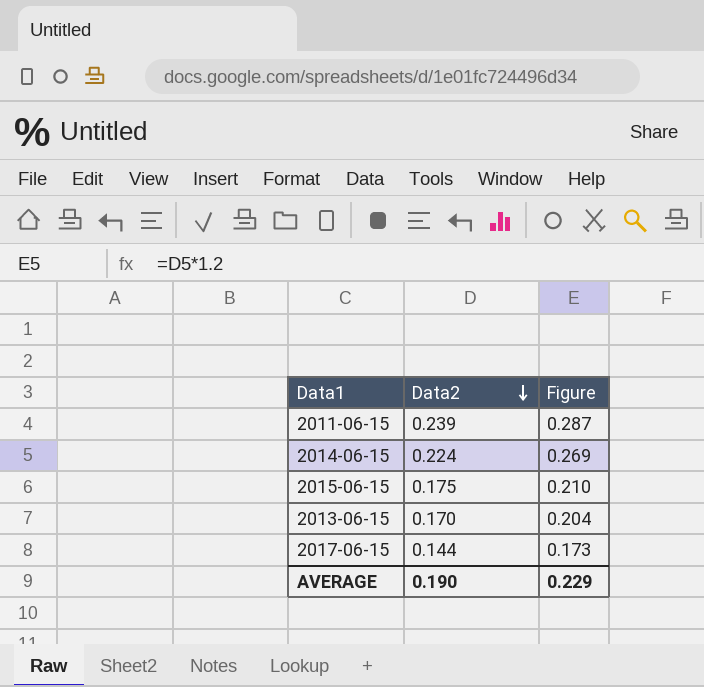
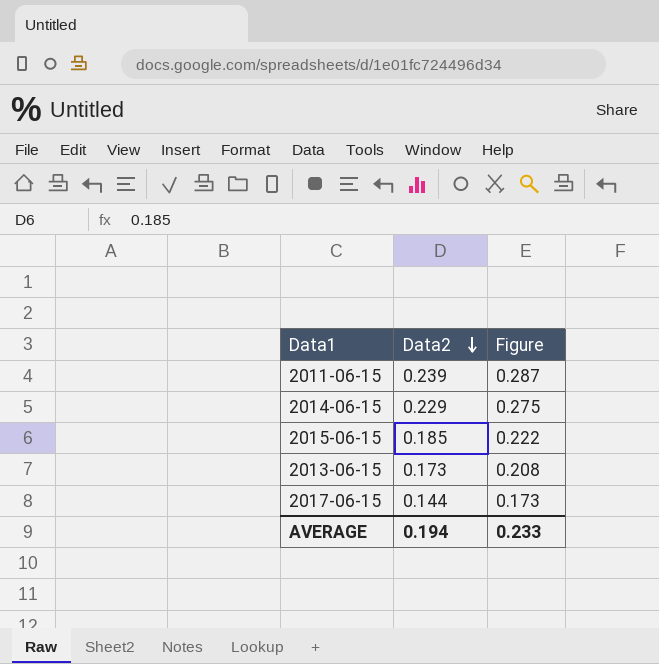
2014-06-15 | Data2: 0.224 -> 0.229
2014-06-15 | Figure: 0.269 -> 0.275
2015-06-15 | Data2: 0.175 -> 0.185
2015-06-15 | Figure: 0.210 -> 0.222
2013-06-15 | Data2: 0.170 -> 0.173
2013-06-15 | Figure: 0.204 -> 0.208
AVERAGE | Data2: 0.190 -> 0.194
AVERAGE | Figure: 0.229 -> 0.233

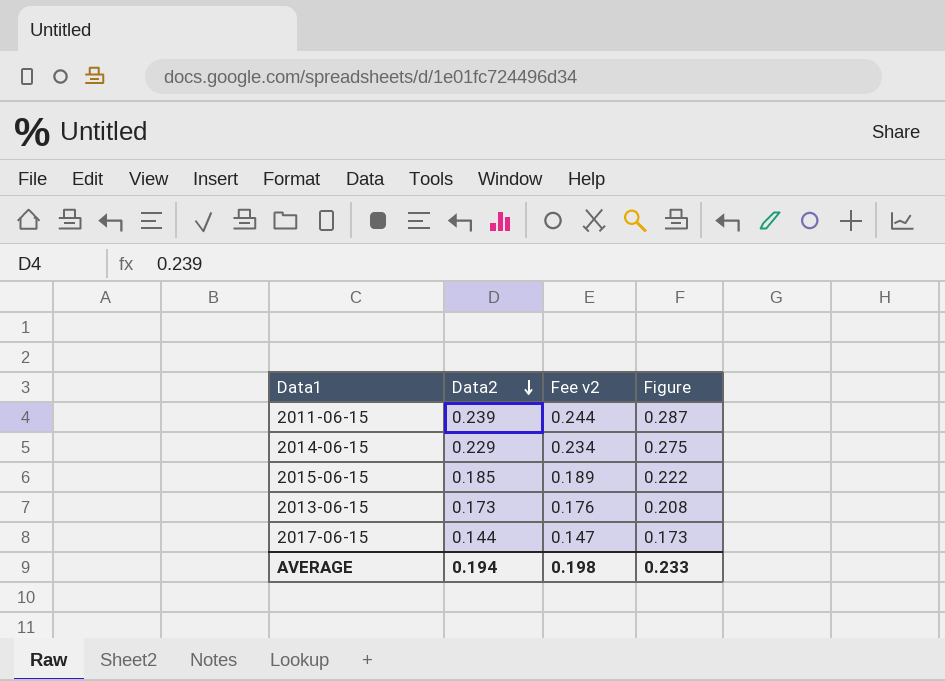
column Fee v2 | formula: none -> [Data2] * 1.02

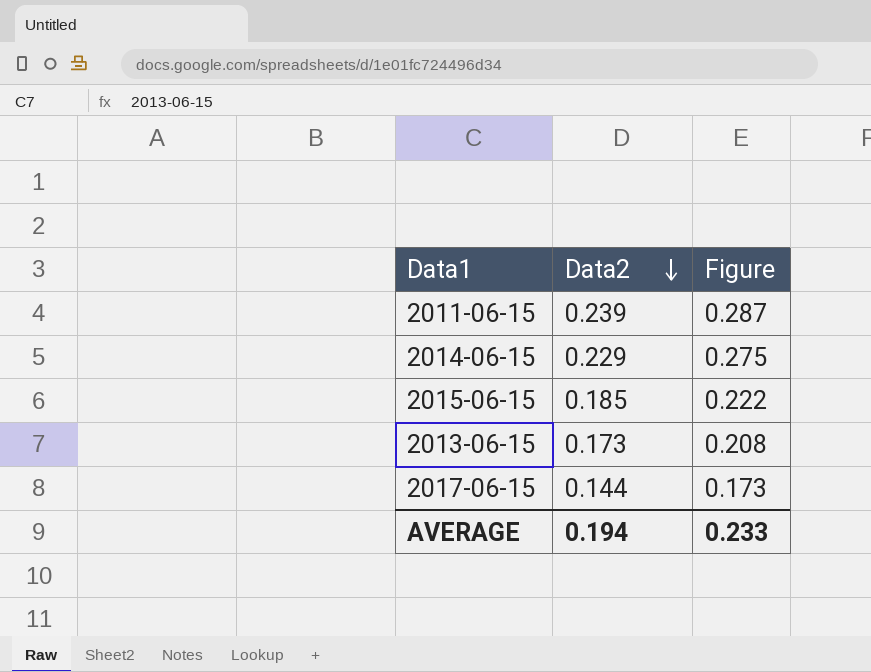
column Fee v2 | formula: [Data2] * 1.02 -> none

